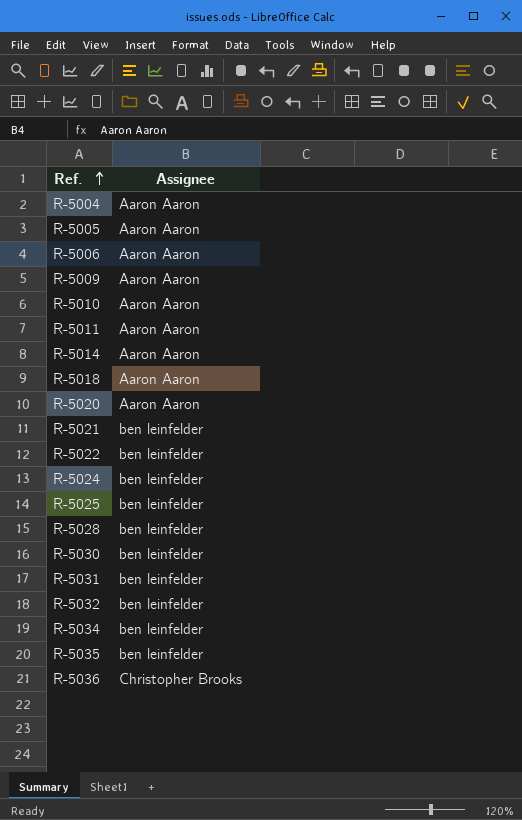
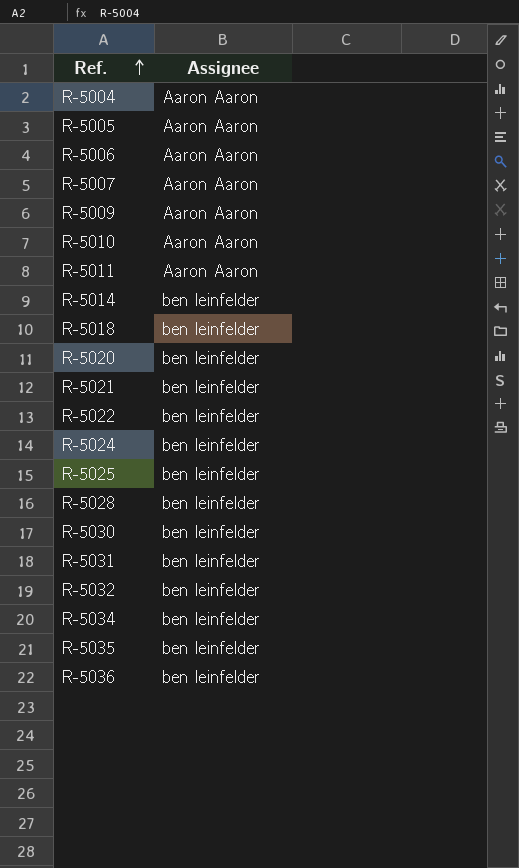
row R-5007: none -> Aaron Aaron
R-5014 | Assignee: Aaron Aaron -> ben leinfelder
R-5018 | Assignee: Aaron Aaron -> ben leinfelder
R-5020 | Assignee: Aaron Aaron -> ben leinfelder
R-5036 | Assignee: Christopher Brooks -> ben leinfelder

